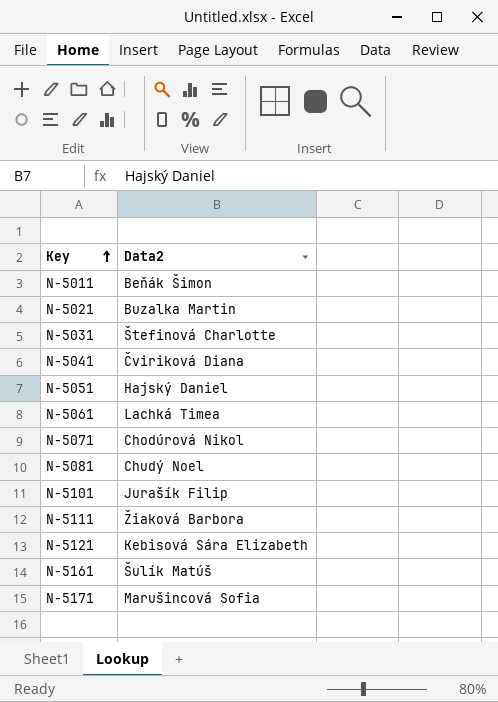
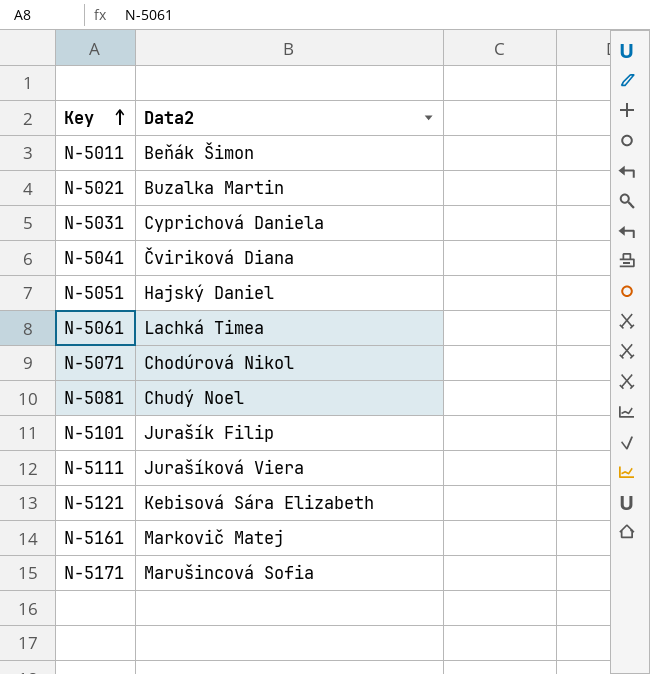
N-5031 | Data2: Štefinová Charlotte -> Cyprichová Daniela
N-5111 | Data2: Žiaková Barbora -> Jurašíková Viera
N-5161 | Data2: Šulík Matúš -> Markovič Matej

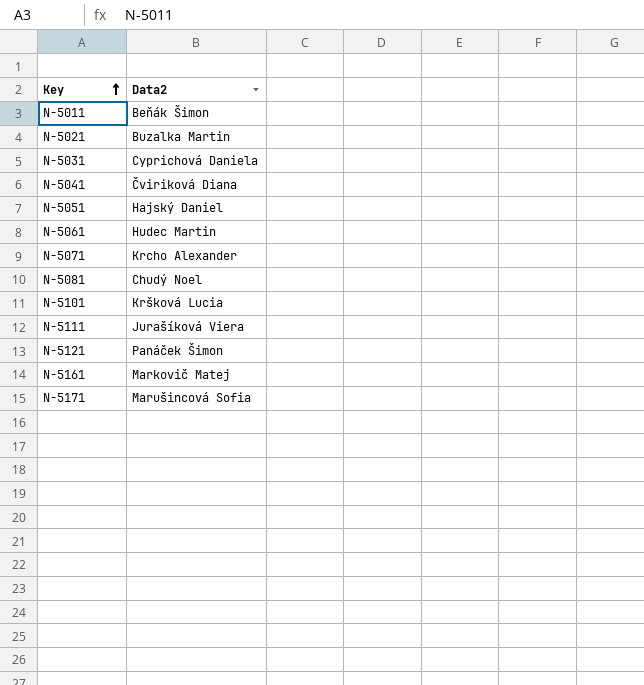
N-5061 | Data2: Lachká Timea -> Hudec Martin
N-5071 | Data2: Chodúrová Nikol -> Krcho Alexander
N-5101 | Data2: Jurašík Filip -> Kršková Lucia
N-5121 | Data2: Kebisová Sára Elizabeth -> Panáček Šimon

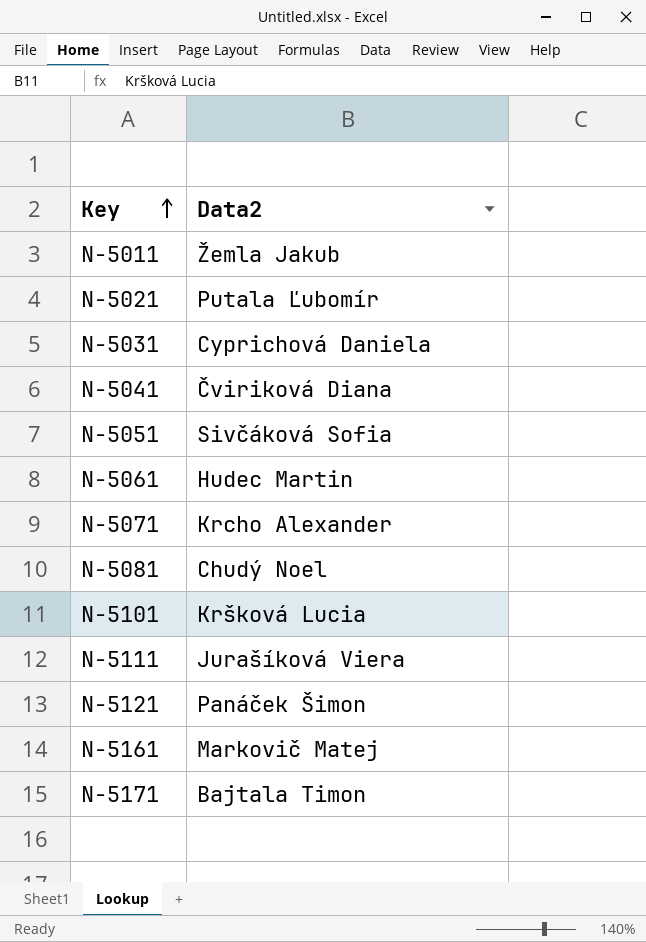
N-5011 | Data2: Beňák Šimon -> Žemla Jakub
N-5021 | Data2: Buzalka Martin -> Putala Ľubomír
N-5051 | Data2: Hajský Daniel -> Sivčáková Sofia
N-5171 | Data2: Marušincová Sofia -> Bajtala Timon

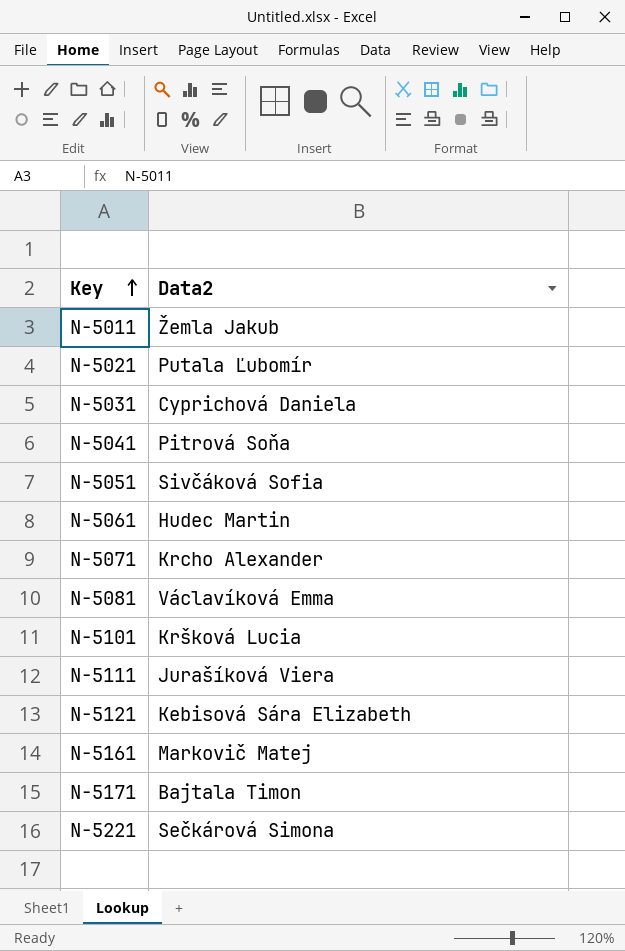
N-5041 | Data2: Čviriková Diana -> Pitrová Soňa
N-5081 | Data2: Chudý Noel -> Václavíková Emma
N-5121 | Data2: Panáček Šimon -> Kebisová Sára Elizabeth
row N-5221: none -> Sečkárová Simona

